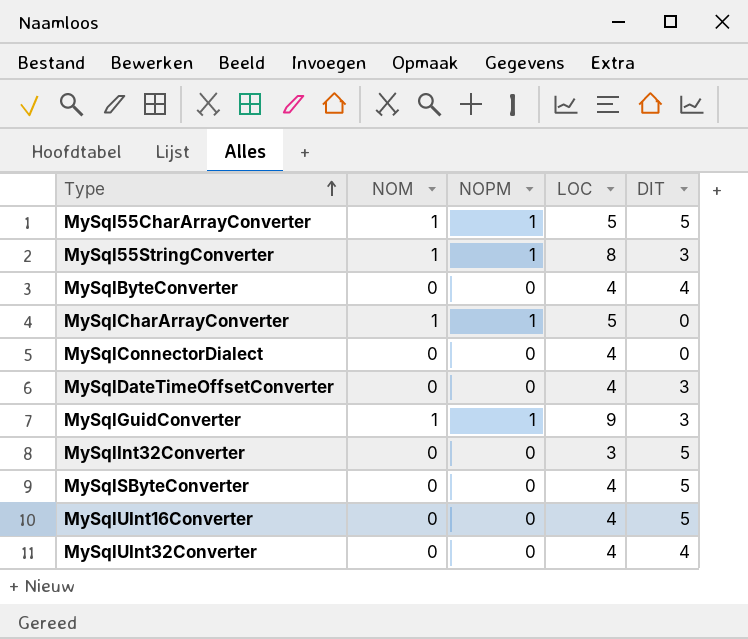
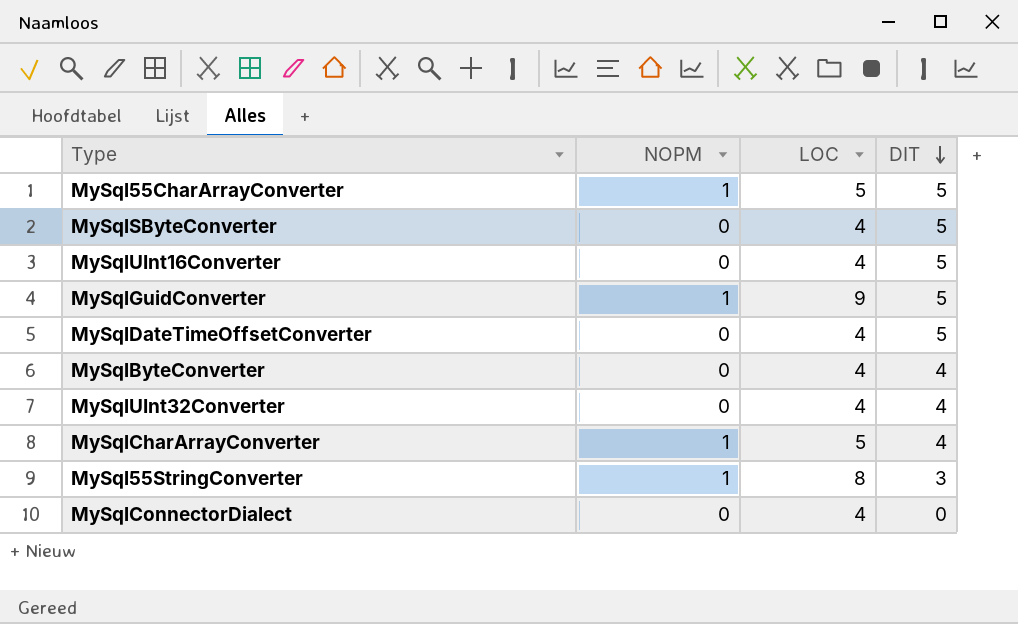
row order: Type ascending -> DIT descending
column NOM | position: 2 -> none
row MySqlInt32Converter: 0 | 0 | 3 | 5 -> none
MySqlGuidConverter | DIT: 3 -> 5
MySqlDateTimeOffsetConverter | DIT: 3 -> 5
MySqlCharArrayConverter | DIT: 0 -> 4

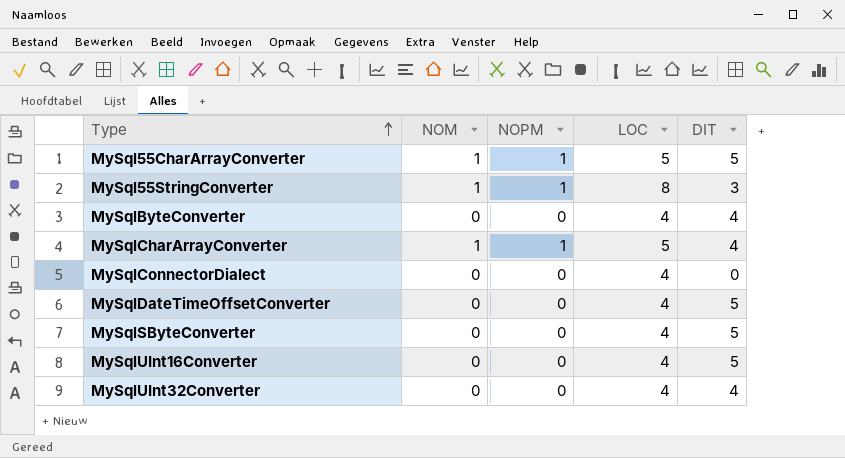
row order: DIT descending -> Type ascending
column NOM | position: none -> 2
row MySqlGuidConverter: 1 | 9 | 5 -> none

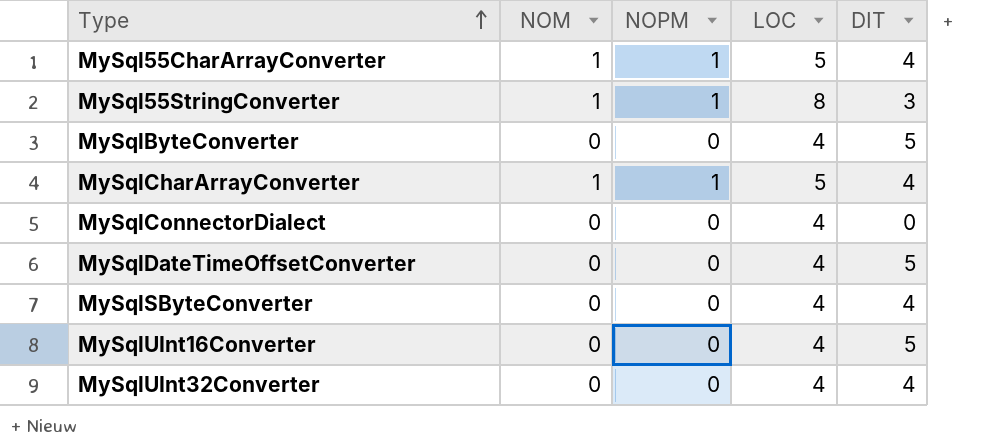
MySql55CharArrayConverter | DIT: 5 -> 4
MySqlByteConverter | DIT: 4 -> 5
MySqlSByteConverter | DIT: 5 -> 4

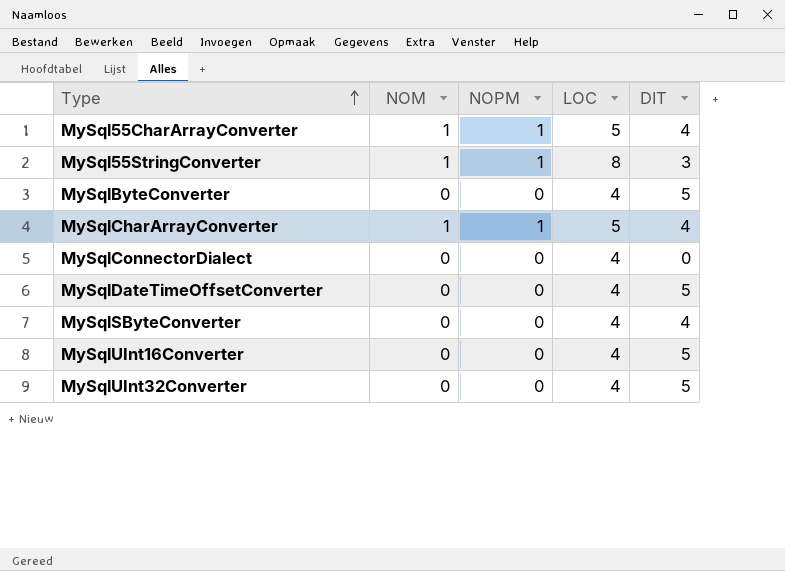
MySqlUInt32Converter | DIT: 4 -> 5

